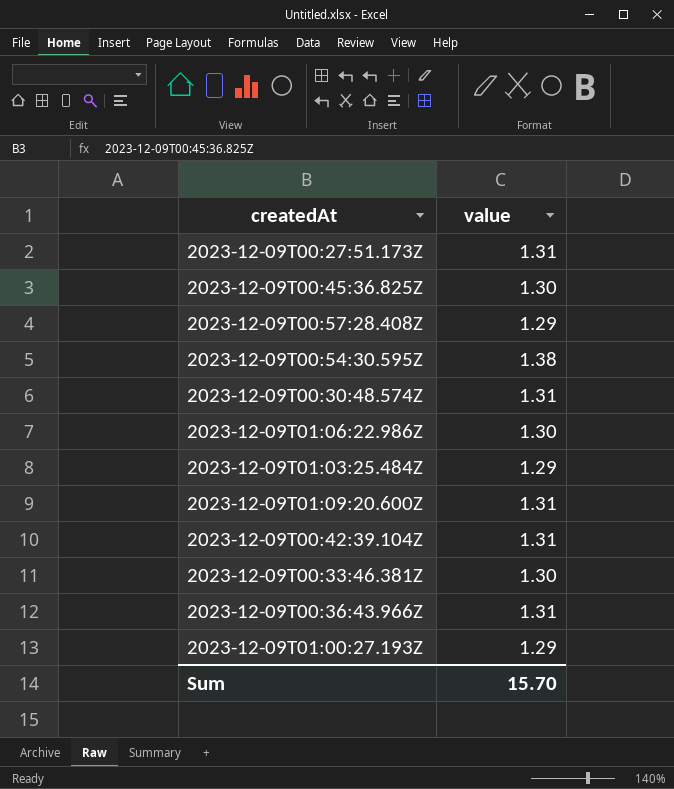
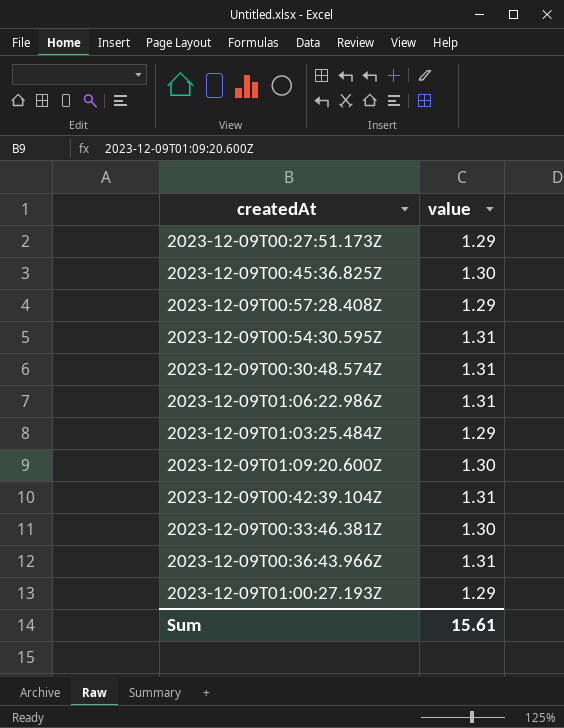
2023-12-09T00:27:51.173Z | value: 1.31 -> 1.29
2023-12-09T00:54:30.595Z | value: 1.38 -> 1.31
2023-12-09T01:06:22.986Z | value: 1.30 -> 1.31
2023-12-09T01:09:20.600Z | value: 1.31 -> 1.30
Sum | value: 15.70 -> 15.61

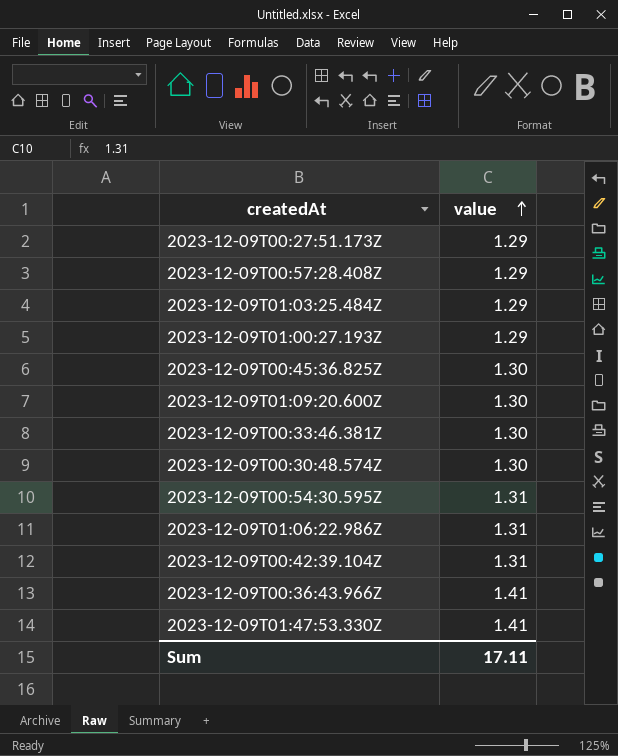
row order: none -> value ascending
2023-12-09T00:30:48.574Z | value: 1.31 -> 1.30
2023-12-09T00:36:43.966Z | value: 1.31 -> 1.41
row 2023-12-09T01:47:53.330Z: none -> 1.41
Sum | value: 15.61 -> 17.11

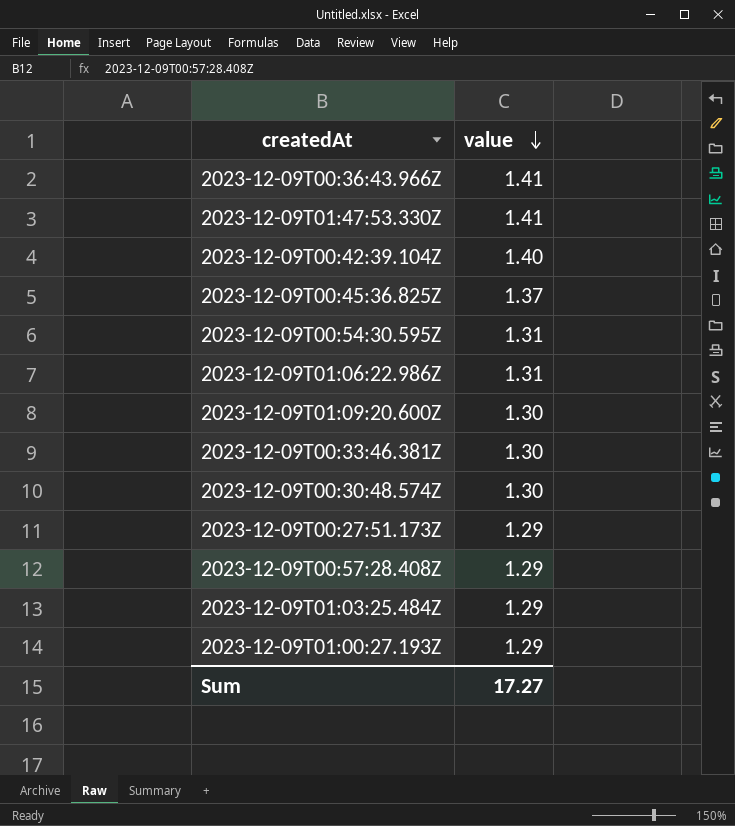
row order: value ascending -> value descending
2023-12-09T00:42:39.104Z | value: 1.31 -> 1.40
2023-12-09T00:45:36.825Z | value: 1.30 -> 1.37
Sum | value: 17.11 -> 17.27

